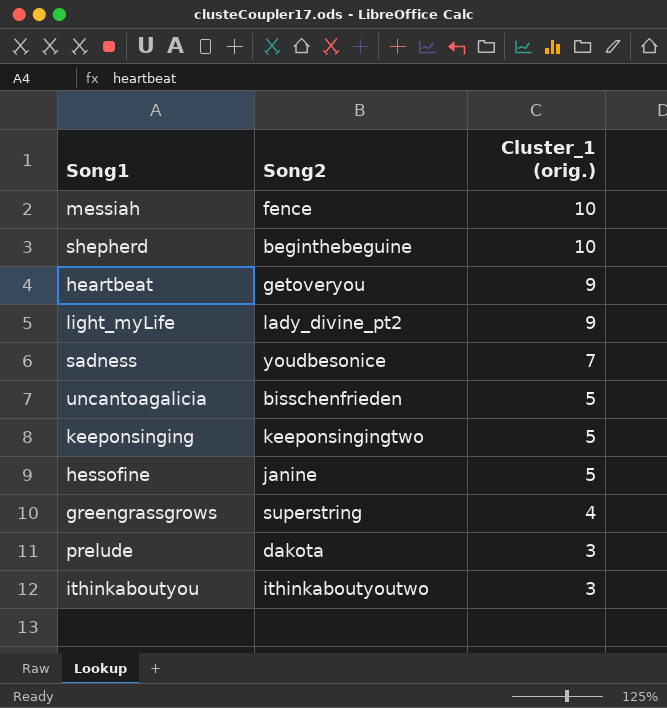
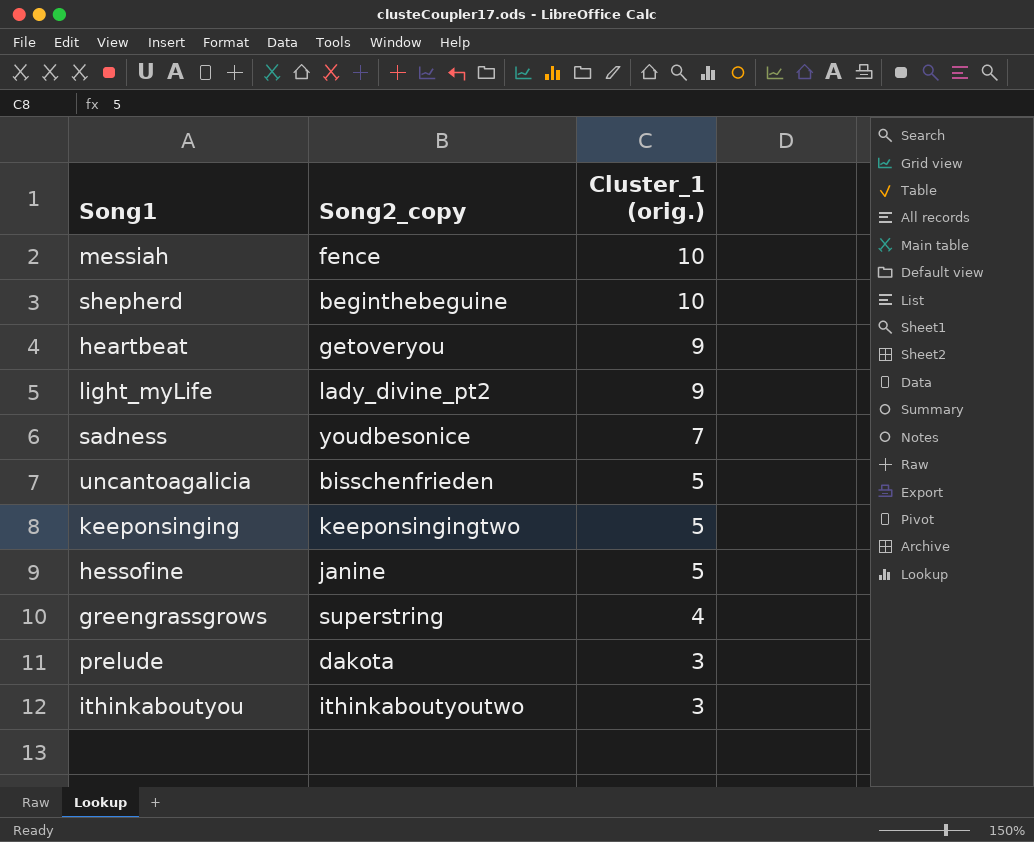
column name: Song2 -> Song2_copy

